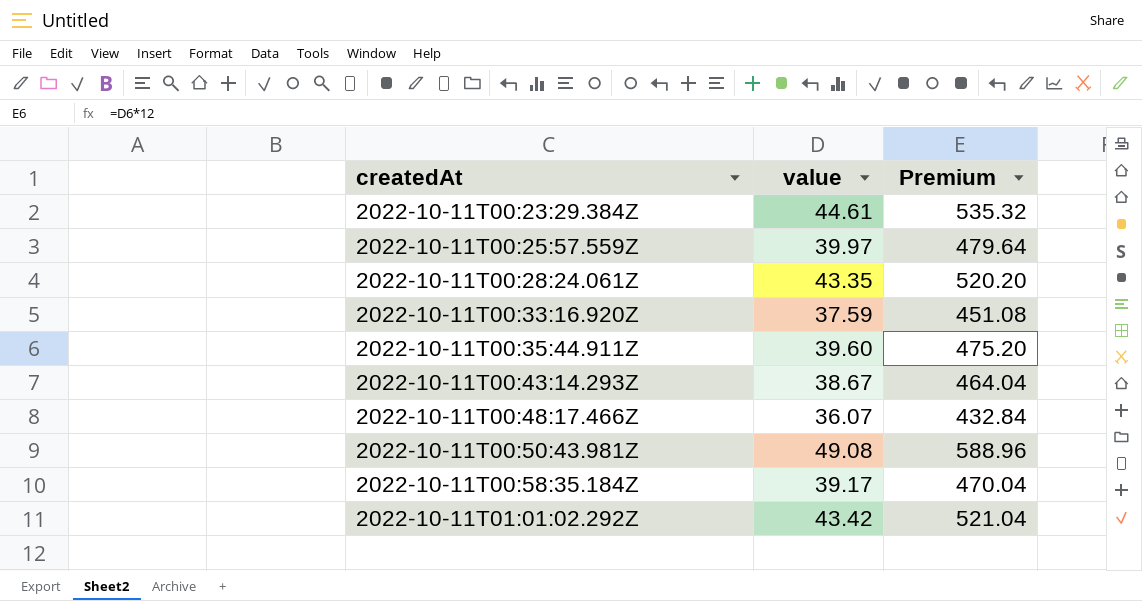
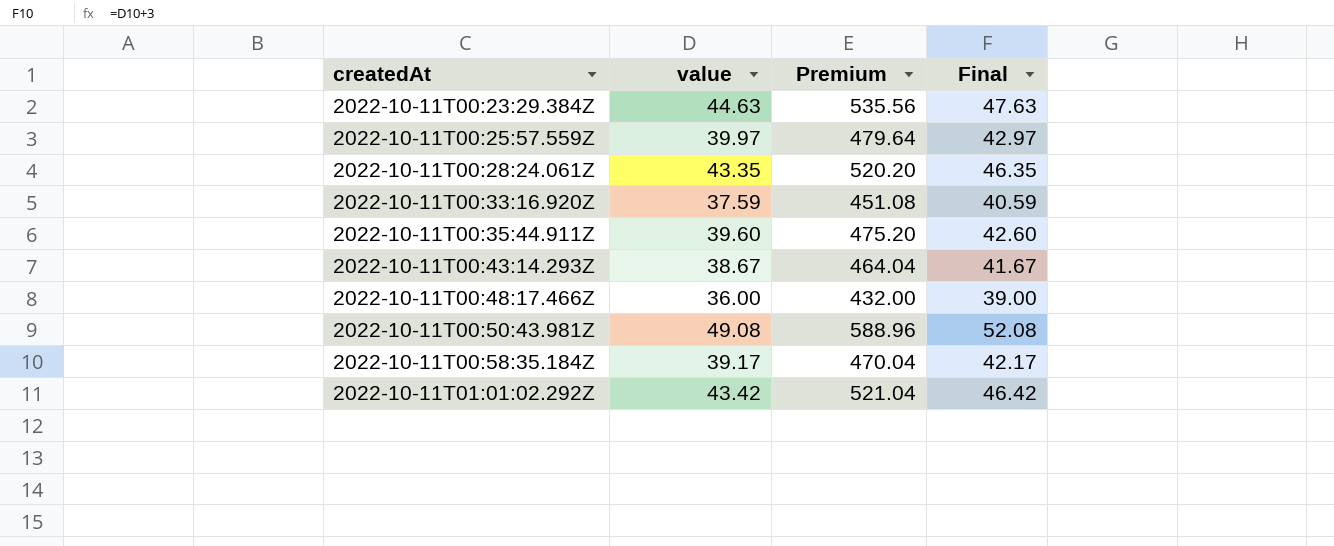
column Final | formula: none -> [value] + 3
2022-10-11T00:23:29.384Z | value: 44.61 -> 44.63
2022-10-11T00:23:29.384Z | Premium: 535.32 -> 535.56
2022-10-11T00:48:17.466Z | value: 36.07 -> 36.00
2022-10-11T00:48:17.466Z | Premium: 432.84 -> 432.00

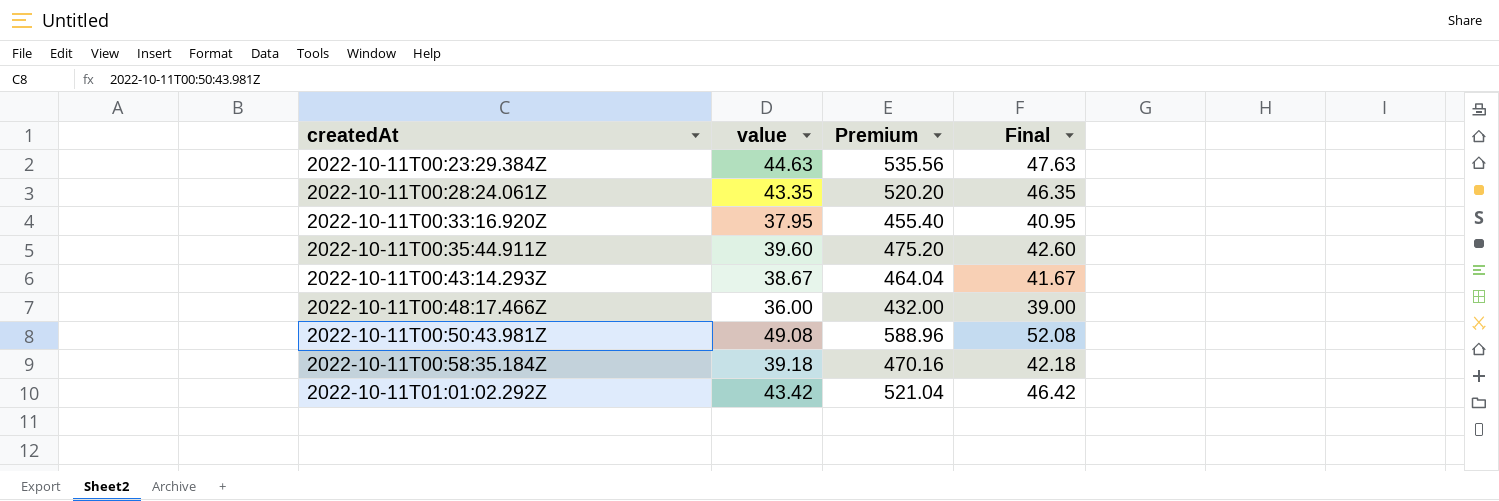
row 2022-10-11T00:25:57.559Z: 39.97 | 479.64 | 42.97 -> none
2022-10-11T00:33:16.920Z | value: 37.59 -> 37.95
2022-10-11T00:33:16.920Z | Premium: 451.08 -> 455.40
2022-10-11T00:33:16.920Z | Final: 40.59 -> 40.95
2022-10-11T00:58:35.184Z | value: 39.17 -> 39.18
2022-10-11T00:58:35.184Z | Premium: 470.04 -> 470.16
2022-10-11T00:58:35.184Z | Final: 42.17 -> 42.18

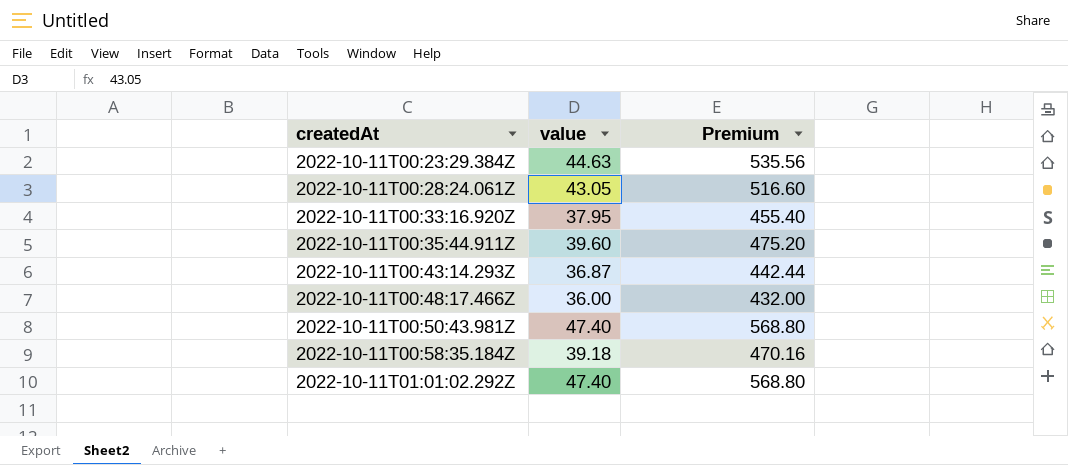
column Final | formula: [value] + 3 -> none
2022-10-11T00:28:24.061Z | value: 43.35 -> 43.05
2022-10-11T00:28:24.061Z | Premium: 520.20 -> 516.60
2022-10-11T00:43:14.293Z | value: 38.67 -> 36.87
2022-10-11T00:43:14.293Z | Premium: 464.04 -> 442.44
2022-10-11T00:50:43.981Z | value: 49.08 -> 47.40
2022-10-11T00:50:43.981Z | Premium: 588.96 -> 568.80
2022-10-11T01:01:02.292Z | value: 43.42 -> 47.40
2022-10-11T01:01:02.292Z | Premium: 521.04 -> 568.80

